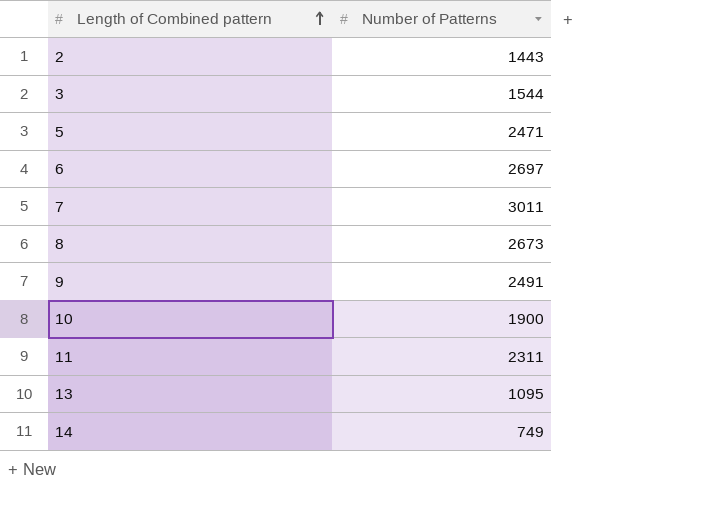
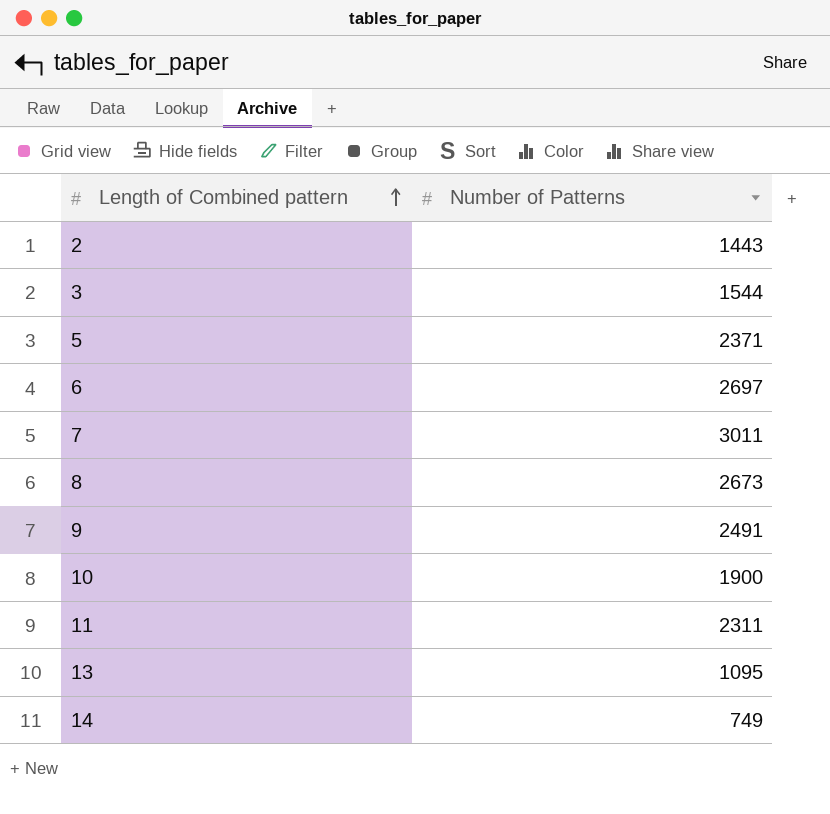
5 | Number of Patterns: 2471 -> 2371

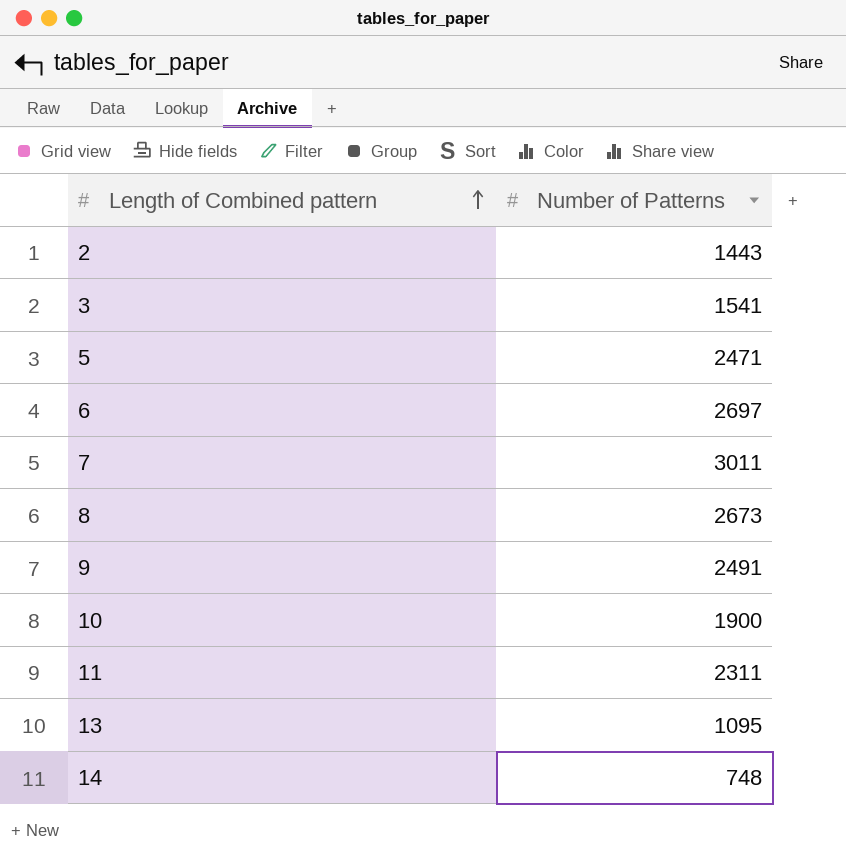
3 | Number of Patterns: 1544 -> 1541
5 | Number of Patterns: 2371 -> 2471
14 | Number of Patterns: 749 -> 748

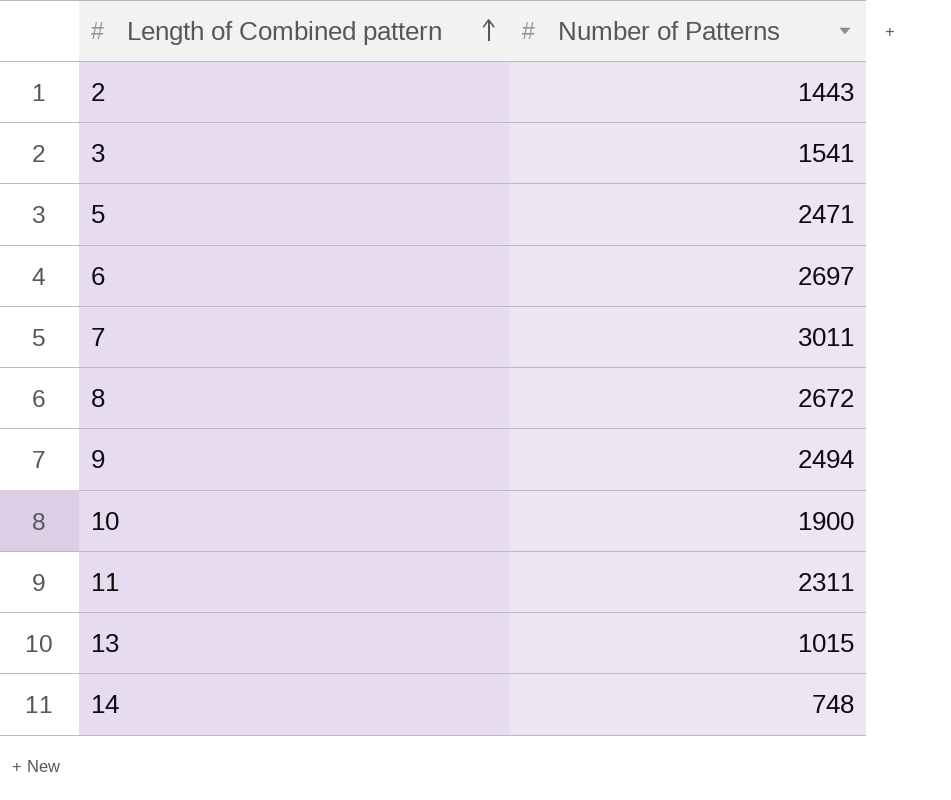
8 | Number of Patterns: 2673 -> 2672
9 | Number of Patterns: 2491 -> 2494
13 | Number of Patterns: 1095 -> 1015

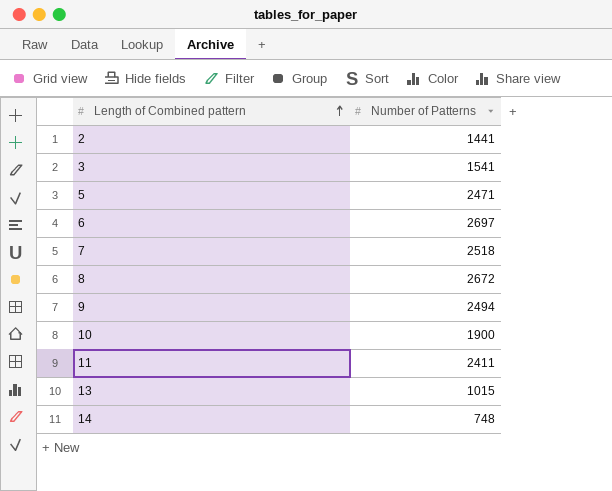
2 | Number of Patterns: 1443 -> 1441
7 | Number of Patterns: 3011 -> 2518
11 | Number of Patterns: 2311 -> 2411

